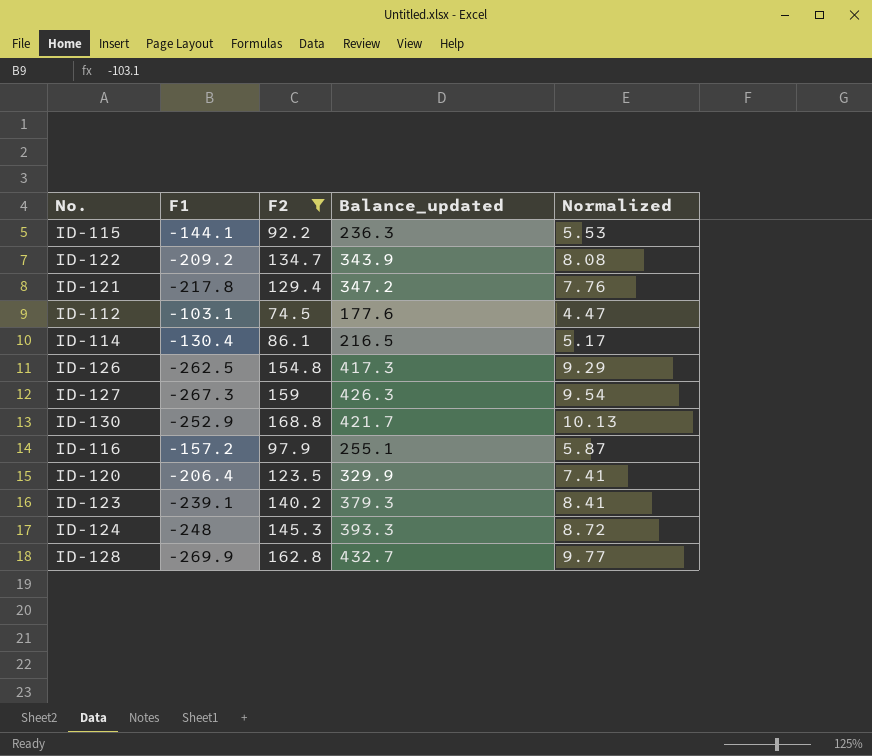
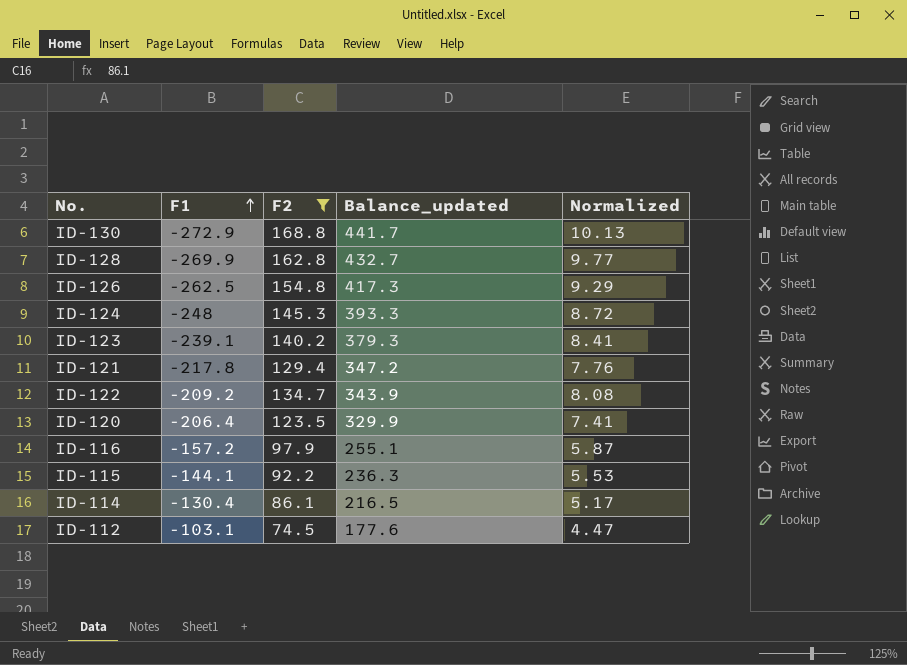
row order: none -> F1 ascending
row ID-127: -267.3 | 159 | 426.3 | 9.54 -> none
ID-130 | F1: -252.9 -> -272.9
ID-130 | Balance_updated: 421.7 -> 441.7

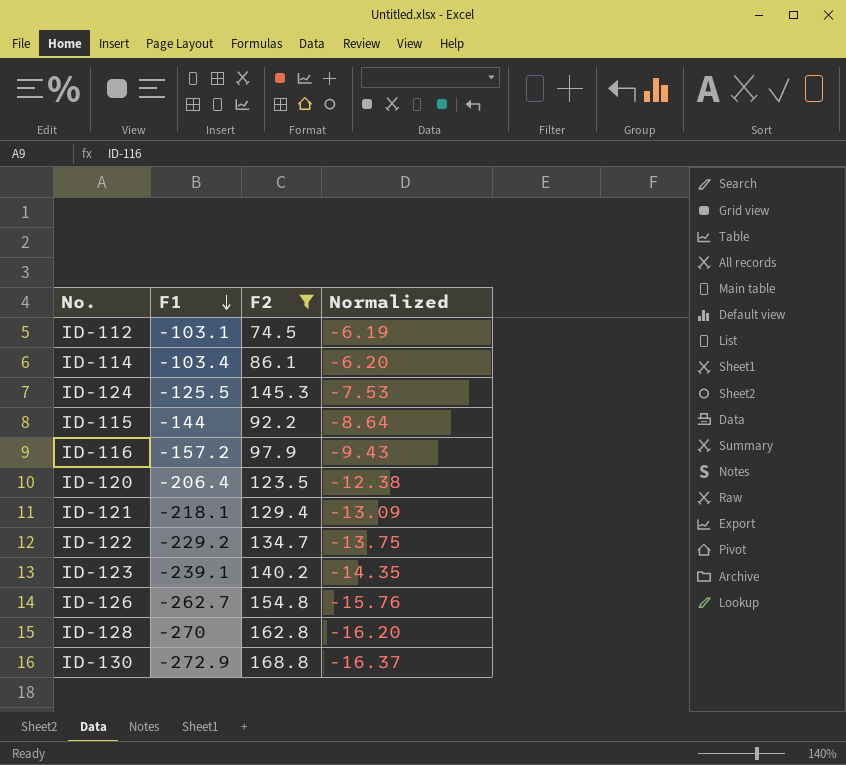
row order: F1 ascending -> F1 descending
column Balance_updated | formula: [F2] - [F1] -> none
column Normalized | formula: [F2] * 0.06 -> [F1] * 0.06
ID-114 | F1: -130.4 -> -103.4
ID-124 | F1: -248 -> -125.5
ID-115 | F1: -144.1 -> -144
ID-121 | F1: -217.8 -> -218.1
ID-122 | F1: -209.2 -> -229.2
ID-126 | F1: -262.5 -> -262.7
ID-128 | F1: -269.9 -> -270

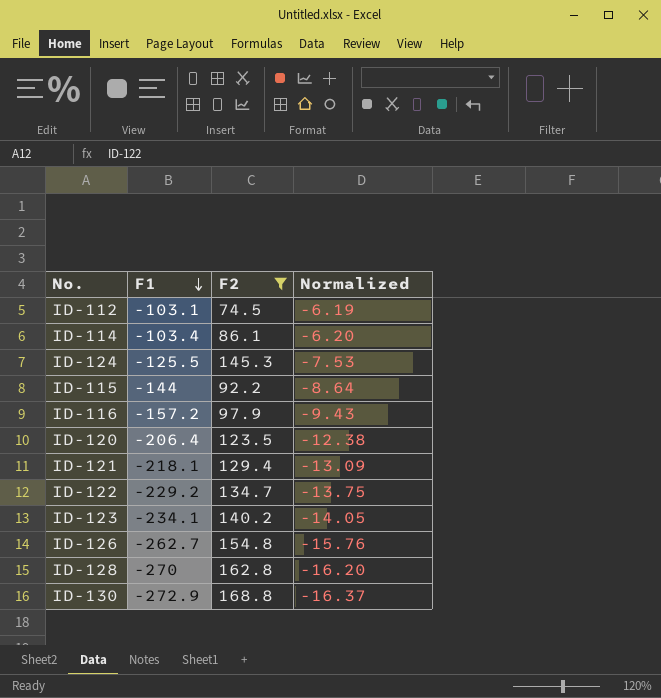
ID-123 | F1: -239.1 -> -234.1
ID-123 | Normalized: -14.35 -> -14.05

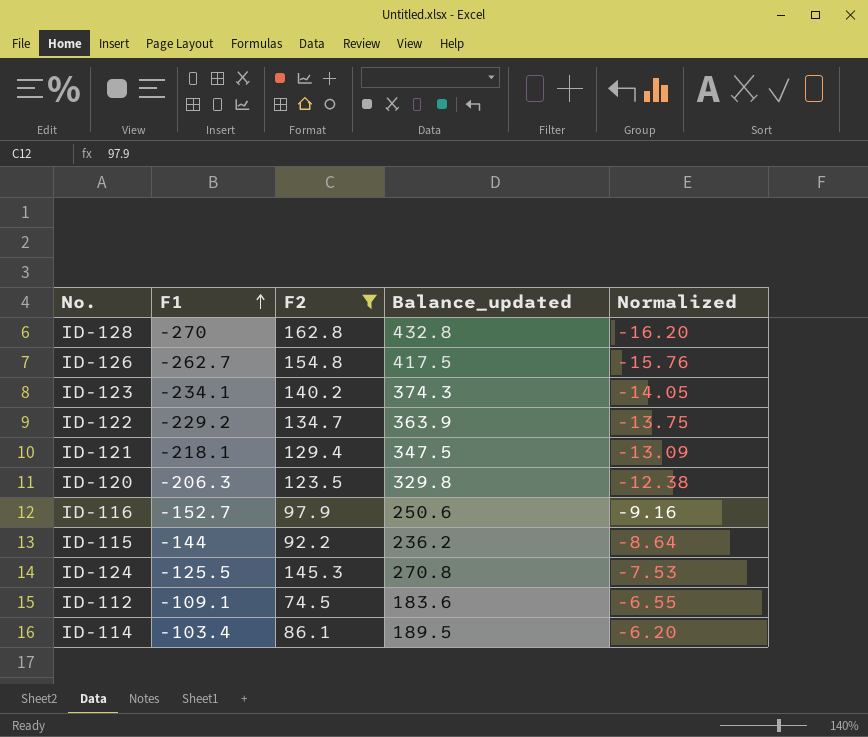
row order: F1 descending -> F1 ascending
column Balance_updated | formula: none -> [F2] - [F1]
row ID-130: -272.9 | 168.8 | -16.37 -> none
ID-120 | F1: -206.4 -> -206.3
ID-116 | F1: -157.2 -> -152.7
ID-116 | Normalized: -9.43 -> -9.16
ID-112 | F1: -103.1 -> -109.1
ID-112 | Normalized: -6.19 -> -6.55

